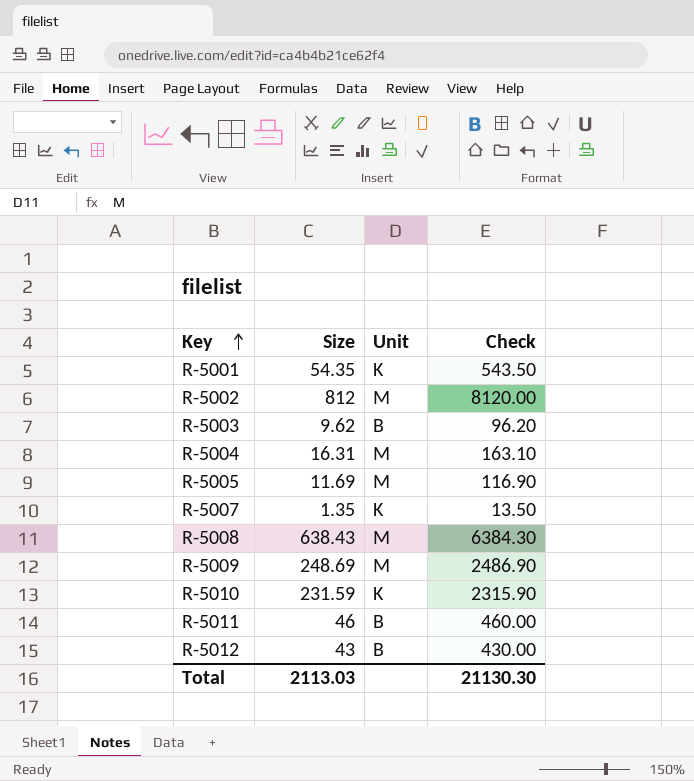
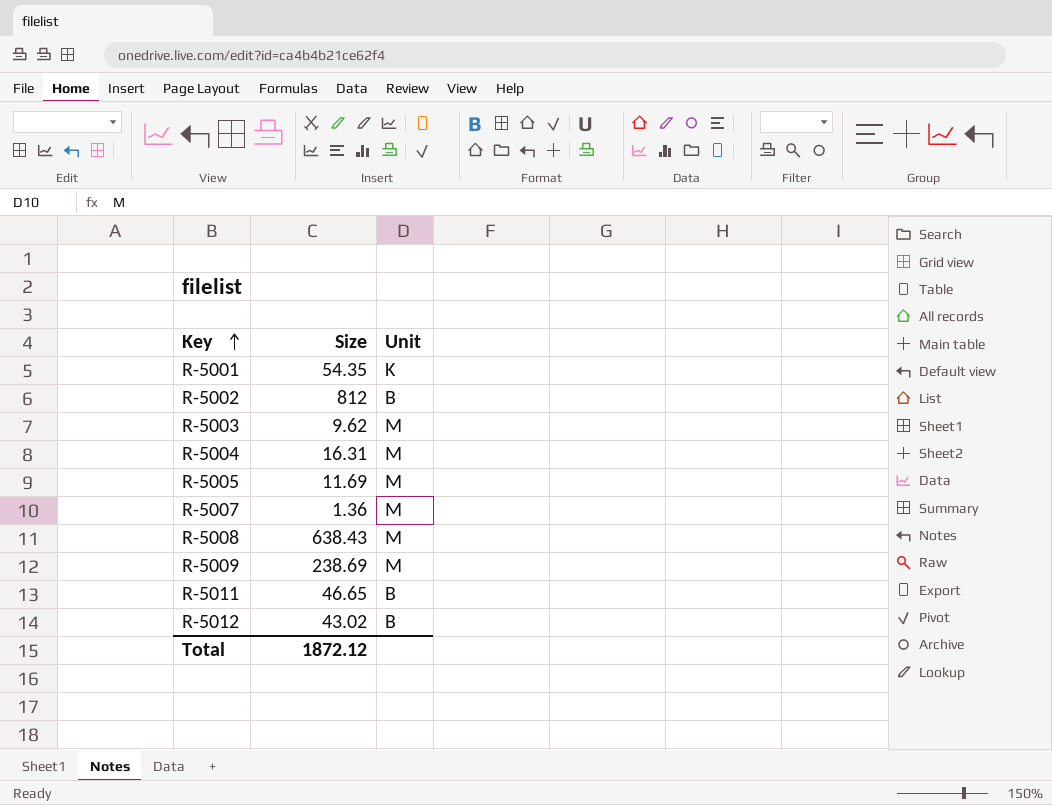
column Check | formula: [Size] * 10 -> none
row R-5010: 231.59 | K | 2315.90 -> none
R-5002 | Unit: M -> B
R-5003 | Unit: B -> M
R-5007 | Size: 1.35 -> 1.36
R-5007 | Unit: K -> M
R-5009 | Size: 248.69 -> 238.69
R-5011 | Size: 46 -> 46.65
R-5012 | Size: 43 -> 43.02
Total | Size: 2113.03 -> 1872.12

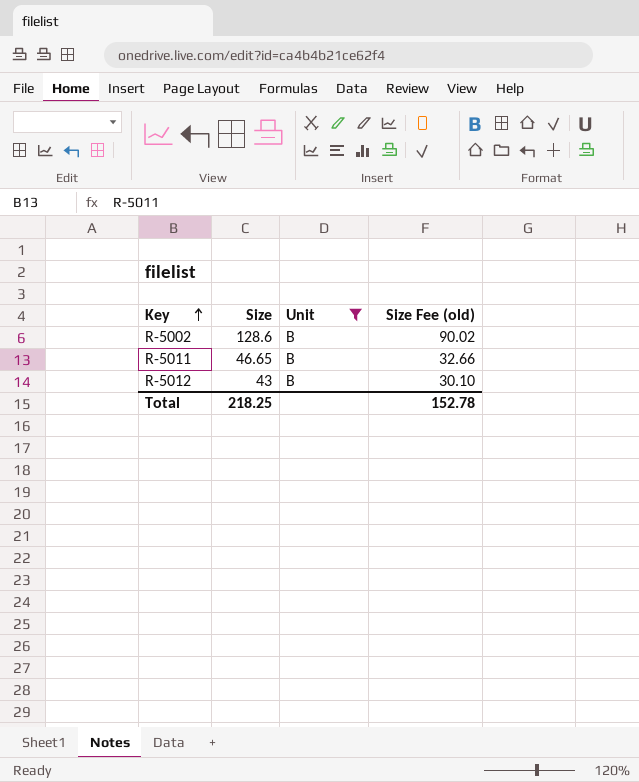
filter: none -> Unit = B
column Size Fee (old) | formula: none -> [Size] * 0.7
R-5002 | Size: 812 -> 128.6
R-5012 | Size: 43.02 -> 43
Total | Size: 1872.12 -> 218.25

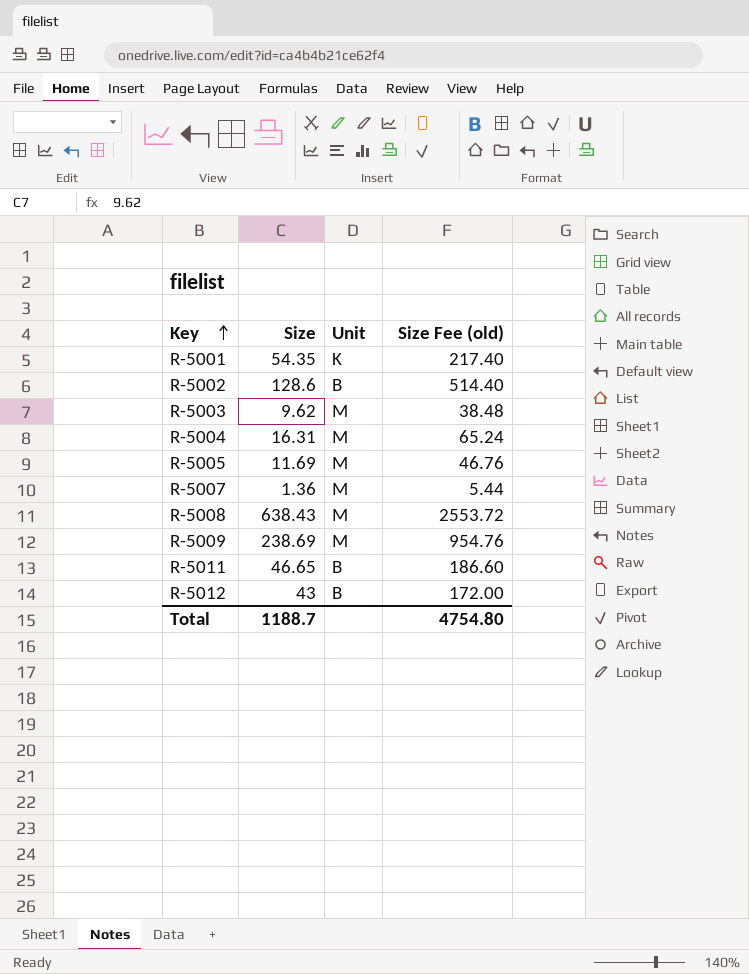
filter: Unit = B -> none
column Size Fee (old) | formula: [Size] * 0.7 -> [Size] * 4
Total | Size: 218.25 -> 1188.7
Total | Size Fee (old): 152.78 -> 4754.80

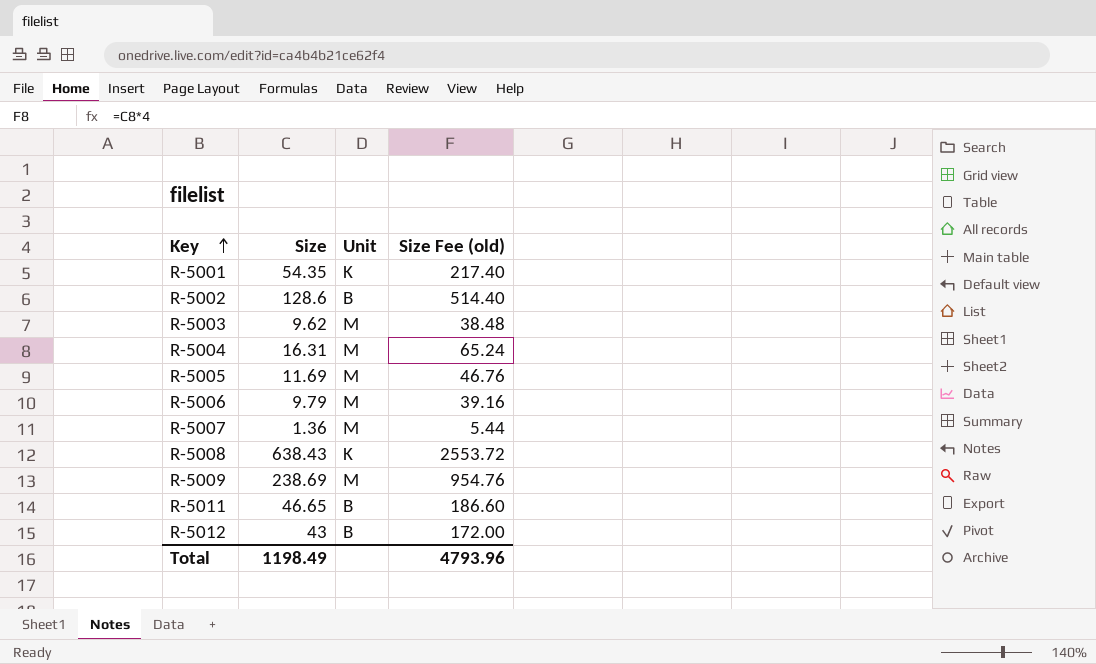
row R-5006: none -> 9.79 | M | 39.16
R-5008 | Unit: M -> K
Total | Size: 1188.7 -> 1198.49
Total | Size Fee (old): 4754.80 -> 4793.96

